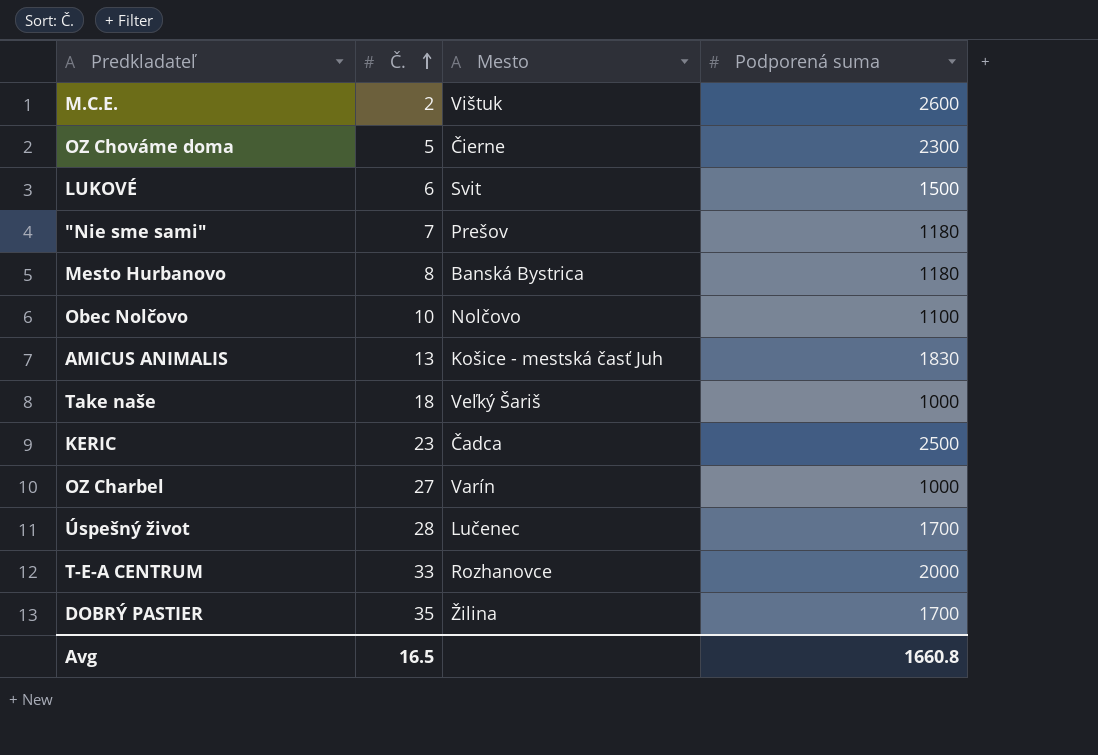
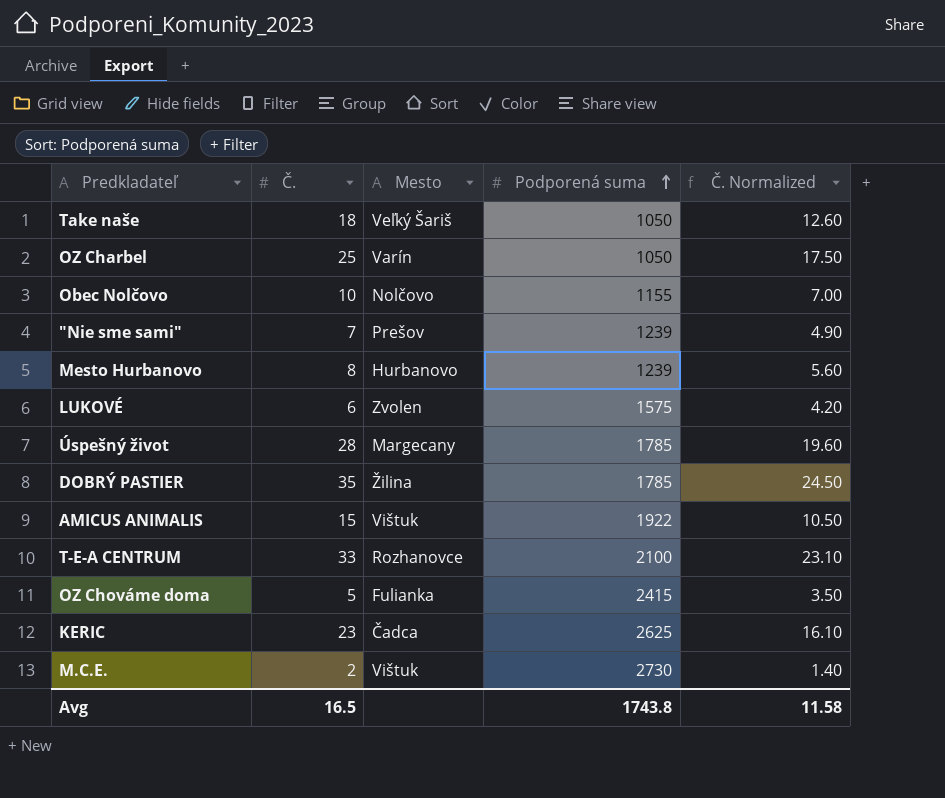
row order: Č. ascending -> Podporená suma ascending
column Č. Normalized | formula: none -> [Č.] * 0.7
Take naše | Podporená suma: 1000 -> 1050
OZ Charbel | Č.: 27 -> 25
OZ Charbel | Podporená suma: 1000 -> 1050
Obec Nolčovo | Podporená suma: 1100 -> 1155
"Nie sme sami" | Podporená suma: 1180 -> 1239
Mesto Hurbanovo | Mesto: Banská Bystrica -> Hurbanovo
Mesto Hurbanovo | Podporená suma: 1180 -> 1239
LUKOVÉ | Mesto: Svit -> Zvolen
LUKOVÉ | Podporená suma: 1500 -> 1575
Úspešný život | Mesto: Lučenec -> Margecany
Úspešný život | Podporená suma: 1700 -> 1785
DOBRÝ PASTIER | Podporená suma: 1700 -> 1785
AMICUS ANIMALIS | Č.: 13 -> 15
AMICUS ANIMALIS | Mesto: Košice - mestská časť Juh -> Vištuk
AMICUS ANIMALIS | Podporená suma: 1830 -> 1922
T-E-A CENTRUM | Podporená suma: 2000 -> 2100
OZ Chováme doma | Mesto: Čierne -> Fulianka
OZ Chováme doma | Podporená suma: 2300 -> 2415
KERIC | Podporená suma: 2500 -> 2625
M.C.E. | Podporená suma: 2600 -> 2730
Avg | Podporená suma: 1660.8 -> 1743.8

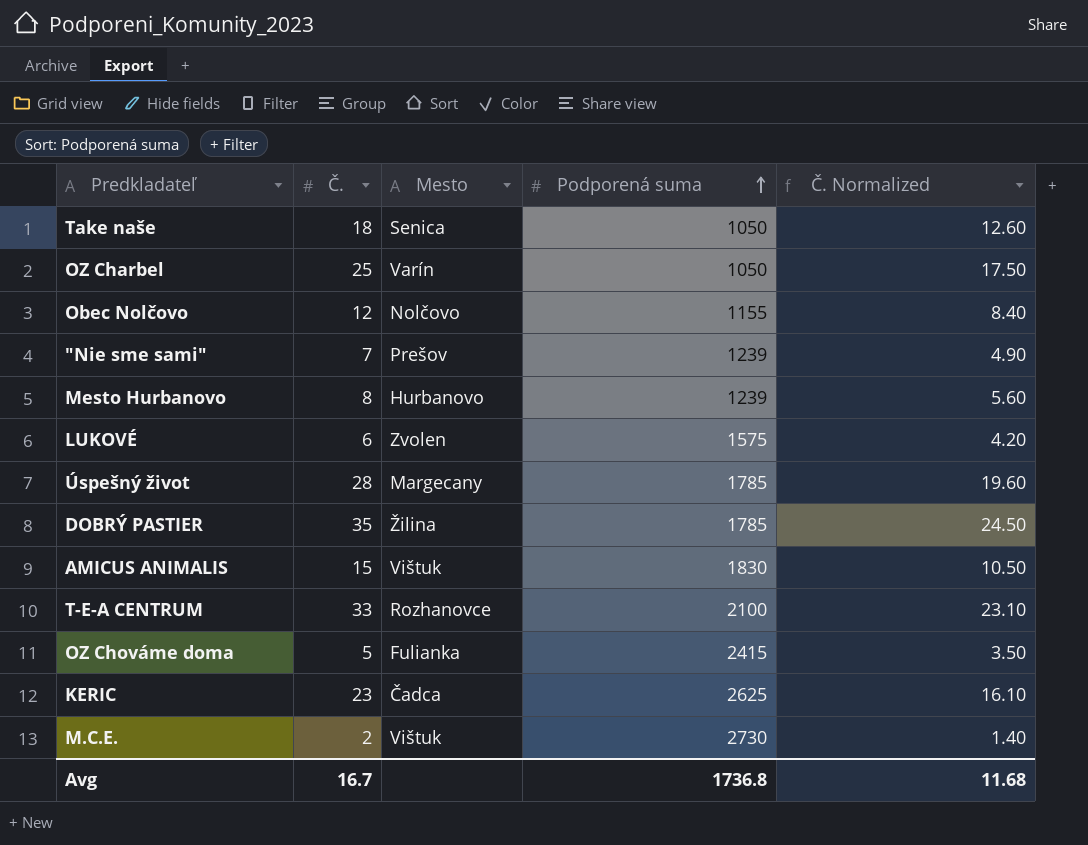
Take naše | Mesto: Veľký Šariš -> Senica
Obec Nolčovo | Č.: 10 -> 12
Obec Nolčovo | Č. Normalized: 7.00 -> 8.40
AMICUS ANIMALIS | Podporená suma: 1922 -> 1830
Avg | Č.: 16.5 -> 16.7
Avg | Podporená suma: 1743.8 -> 1736.8
Avg | Č. Normalized: 11.58 -> 11.68

